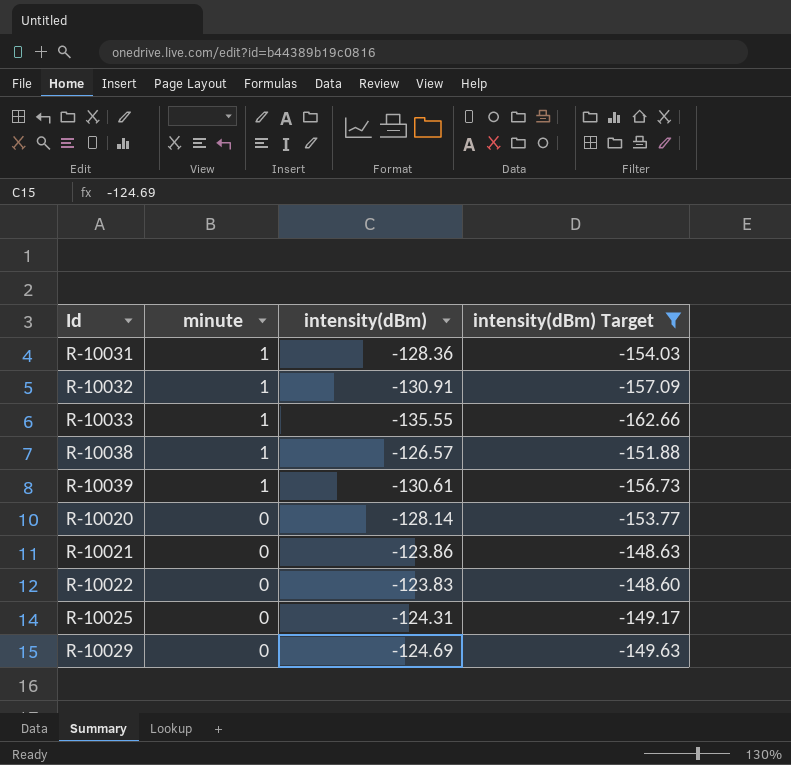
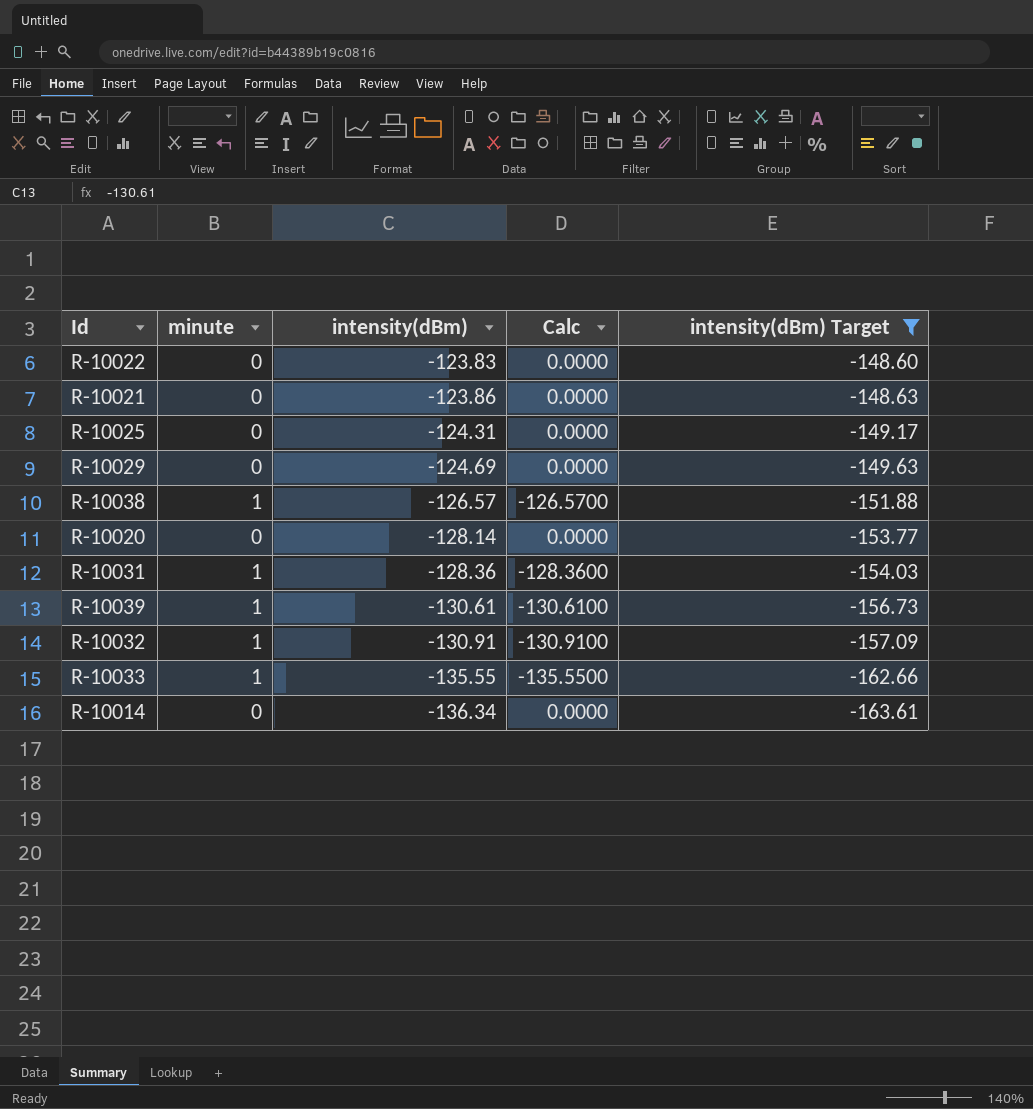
row order: minute descending -> intensity(dBm) descending
column Calc | formula: none -> [minute] * [intensity(dBm)]
row R-10014: none -> 0 | -136.34 | 0.0000 | -163.61

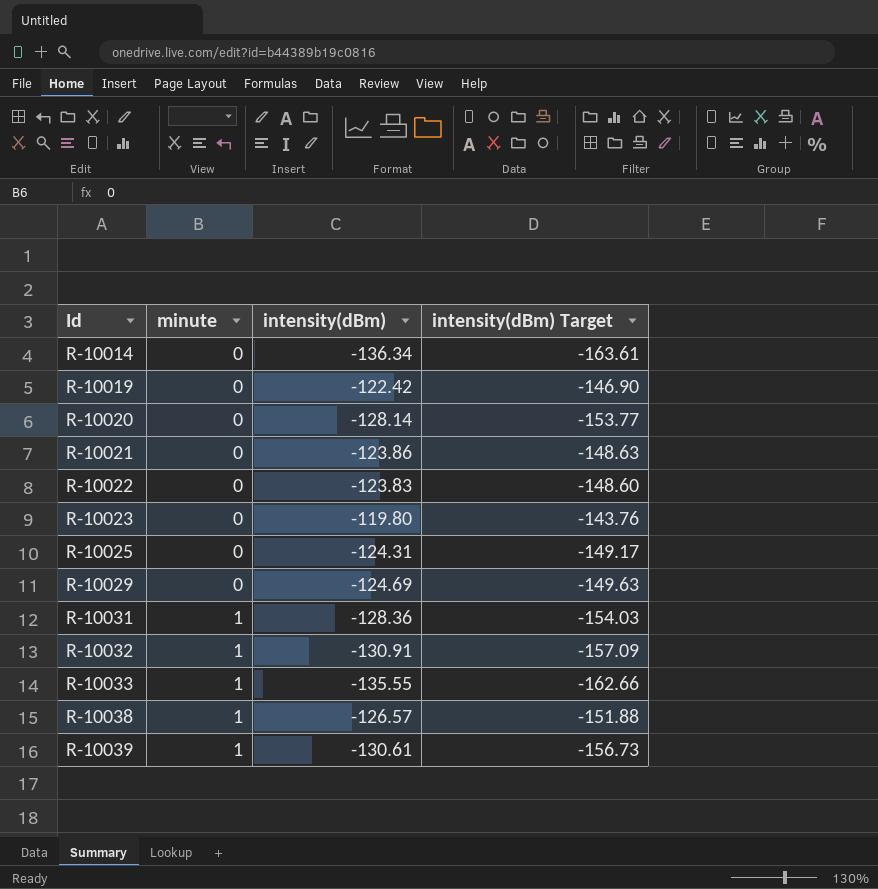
filter: intensity(dBm) Target <= -148.60 -> none
row order: intensity(dBm) descending -> Id ascending
column Calc | formula: [minute] * [intensity(dBm)] -> none

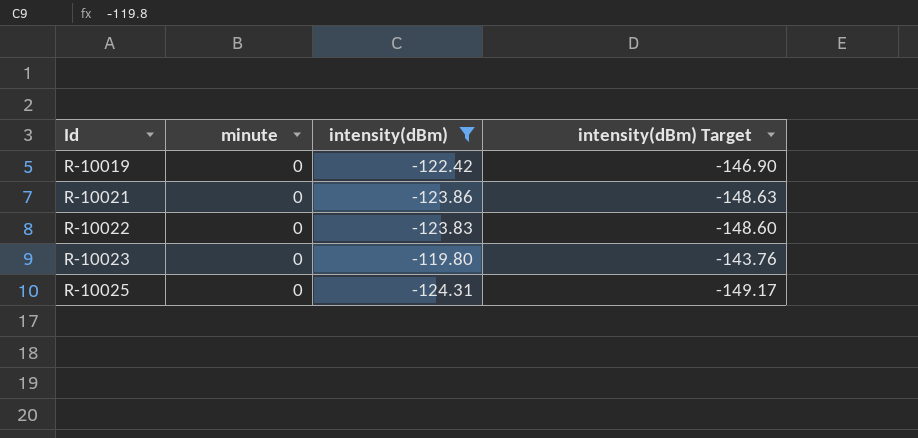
filter: none -> intensity(dBm) >= -124.31

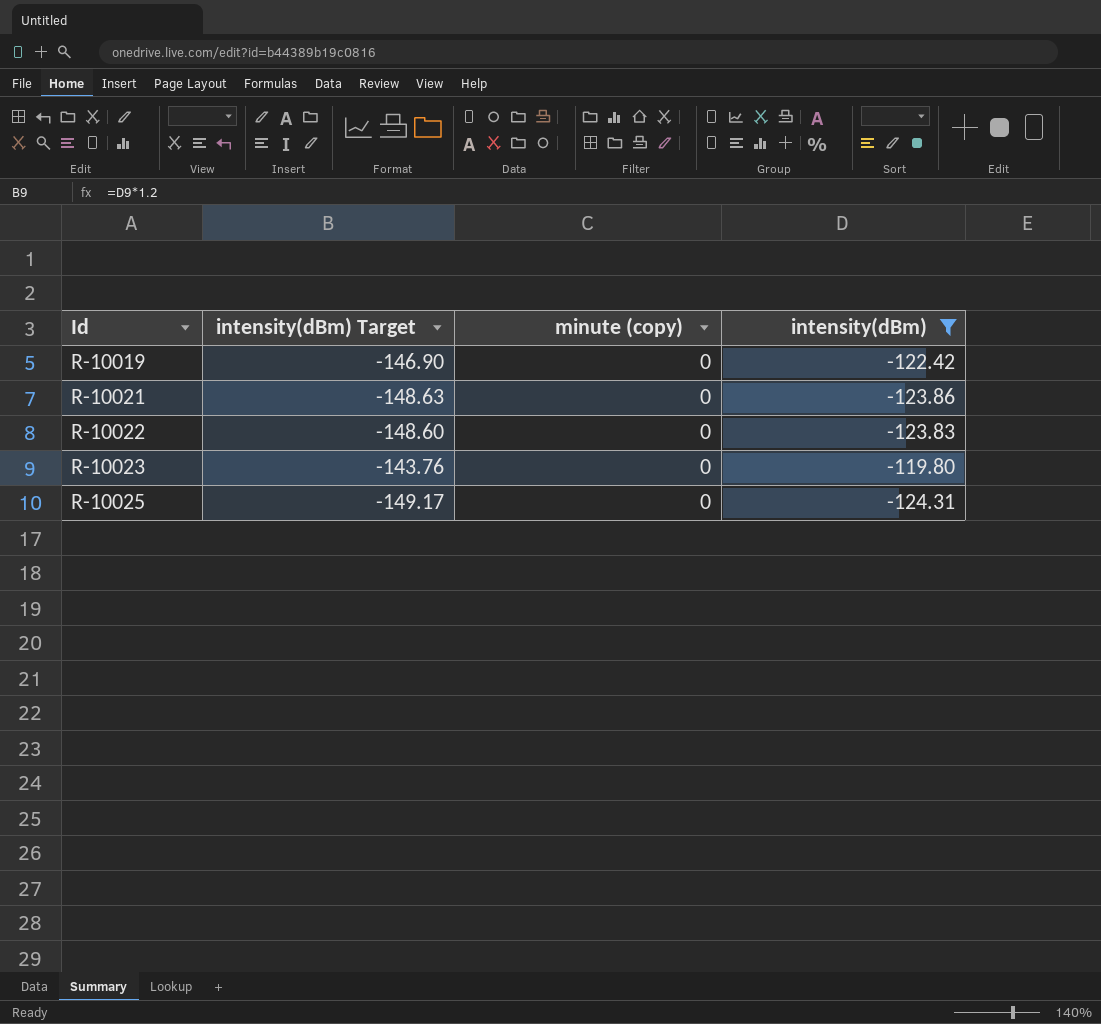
column intensity(dBm) Target | position: 4 -> 2
column name: minute -> minute (copy)

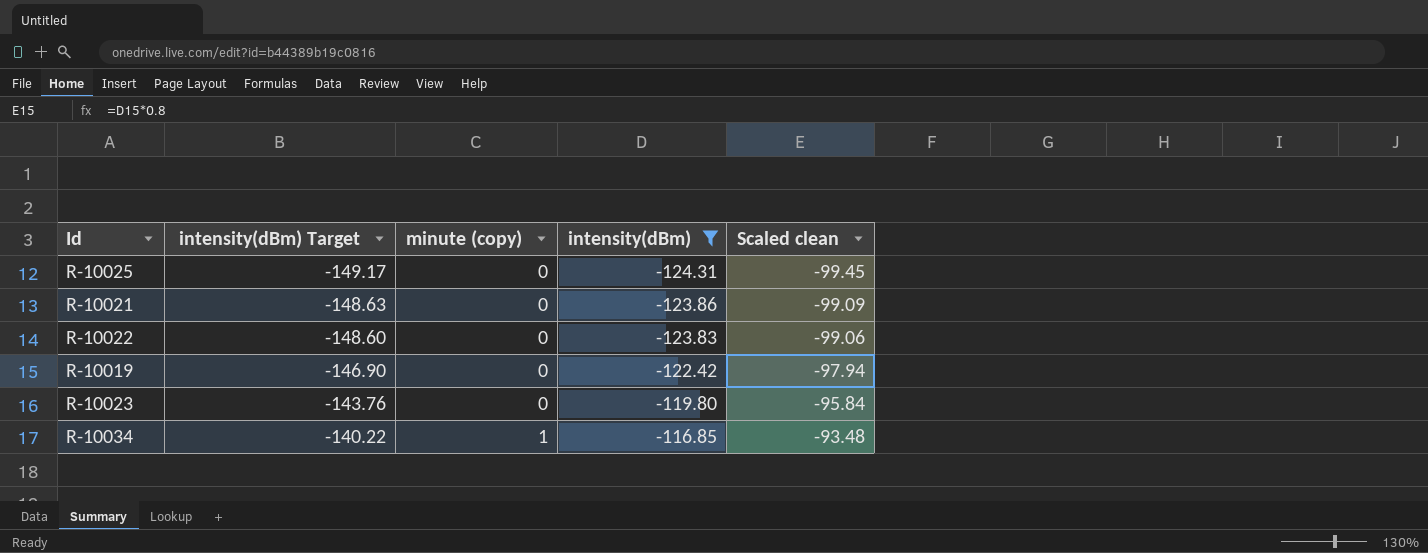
row order: Id ascending -> intensity(dBm) Target ascending
column Scaled clean | formula: none -> [intensity(dBm)] * 0.8
row R-10034: none -> -140.22 | 1 | -116.85 | -93.48

